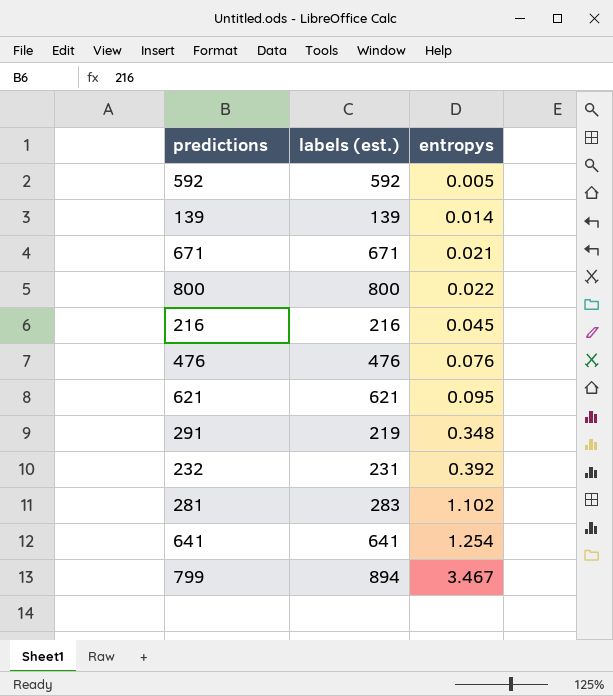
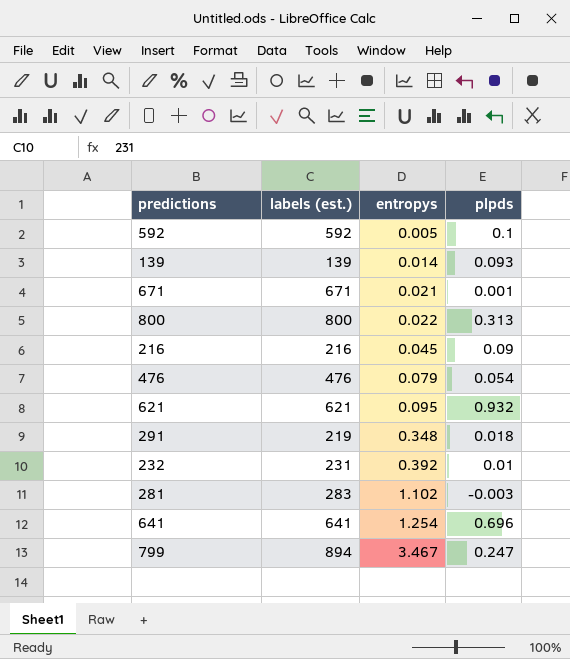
column plpds | position: none -> 4
476 | entropys: 0.076 -> 0.079

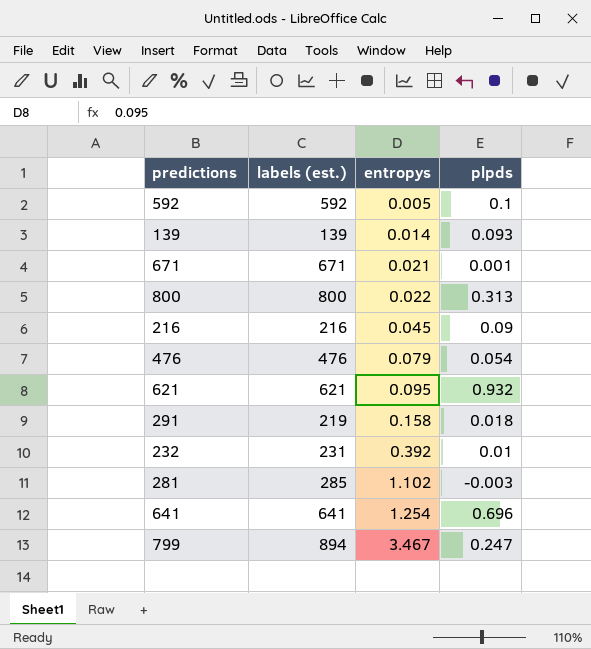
291 | entropys: 0.348 -> 0.158
281 | labels (est.): 283 -> 285

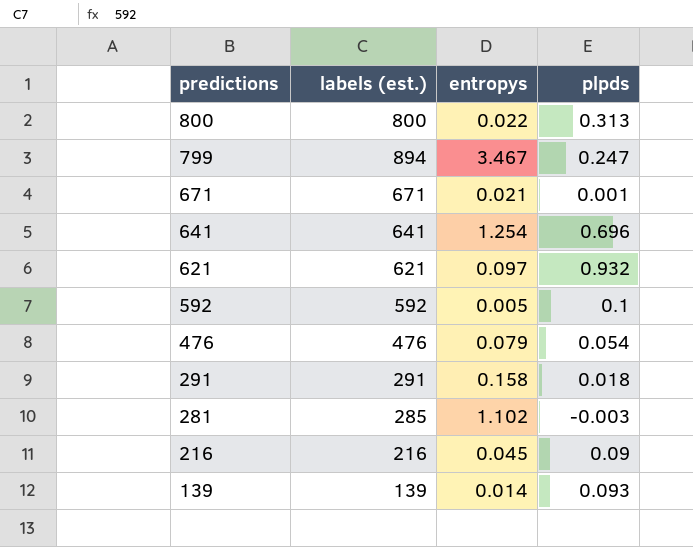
row order: entropys ascending -> predictions descending
row 232: 231 | 0.392 | 0.01 -> none
621 | entropys: 0.095 -> 0.097
291 | labels (est.): 219 -> 291

